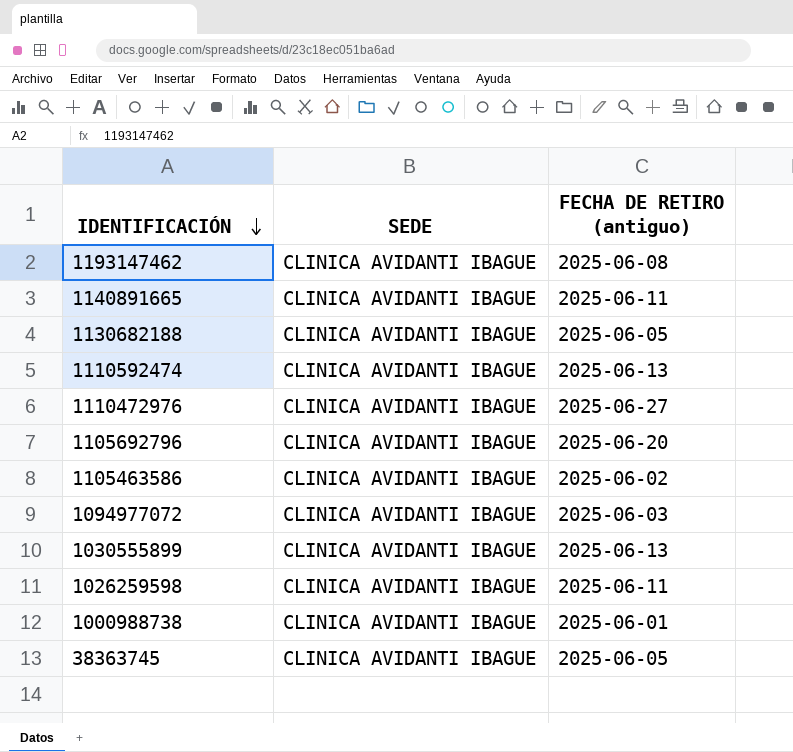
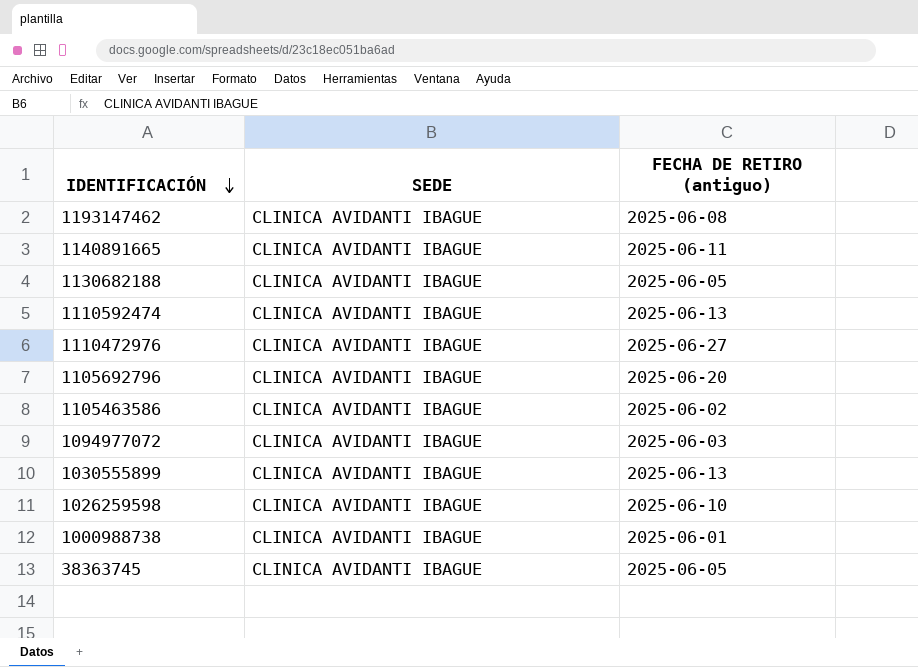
1026259598 | FECHA DE RETIRO (antiguo): 2025-06-11 -> 2025-06-10

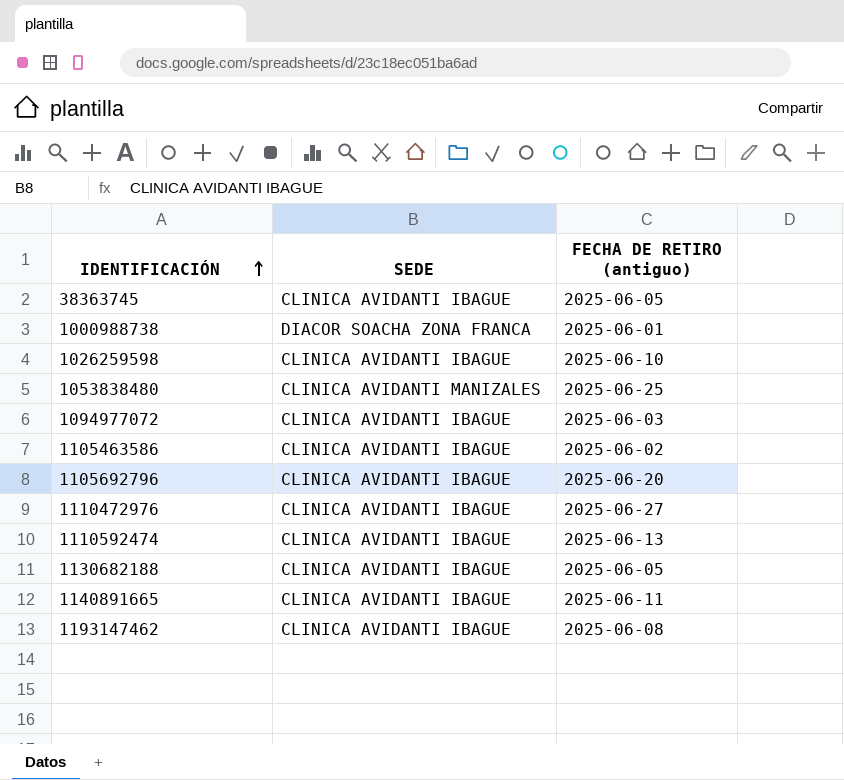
row order: IDENTIFICACIÓN descending -> IDENTIFICACIÓN ascending
row 1030555899: CLINICA AVIDANTI IBAGUE | 2025-06-13 -> none
1000988738 | SEDE: CLINICA AVIDANTI IBAGUE -> DIACOR SOACHA ZONA FRANCA
row 1053838480: none -> CLINICA AVIDANTI MANIZALES | 2025-06-25

